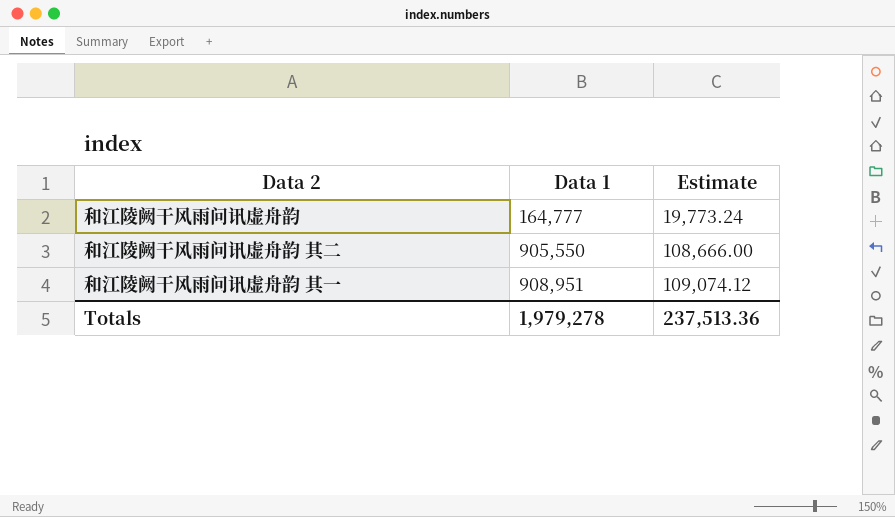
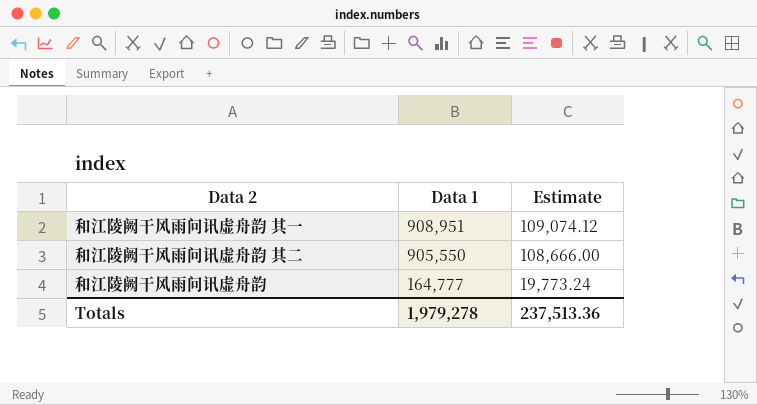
row order: Data 1 ascending -> Data 1 descending

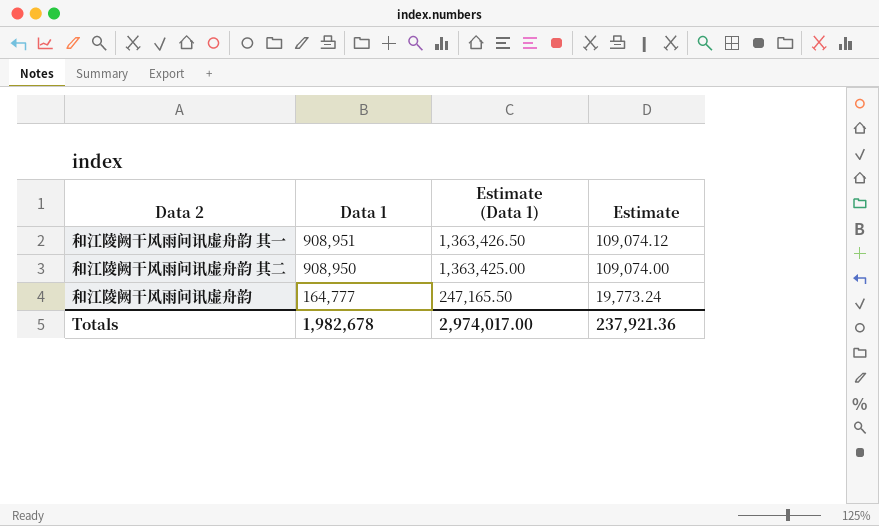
column Estimate (Data 1) | formula: none -> [Data 1] * 1.5
和江陵阙干风雨问讯虚舟韵 其二 | Data 1: 905,550 -> 908,950
和江陵阙干风雨问讯虚舟韵 其二 | Estimate: 108,666.00 -> 109,074.00
Totals | Data 1: 1,979,278 -> 1,982,678
Totals | Estimate: 237,513.36 -> 237,921.36

